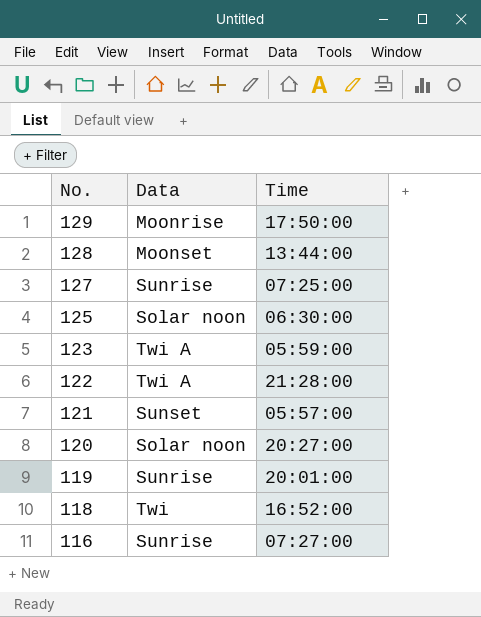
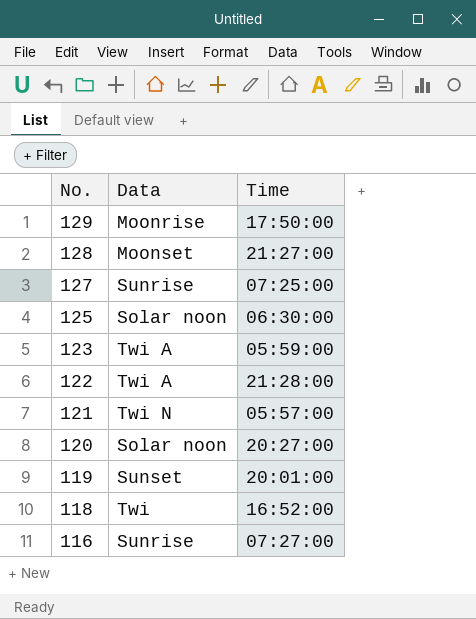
128 | Time: 13:44:00 -> 21:27:00
121 | Data: Sunset -> Twi N
119 | Data: Sunrise -> Sunset

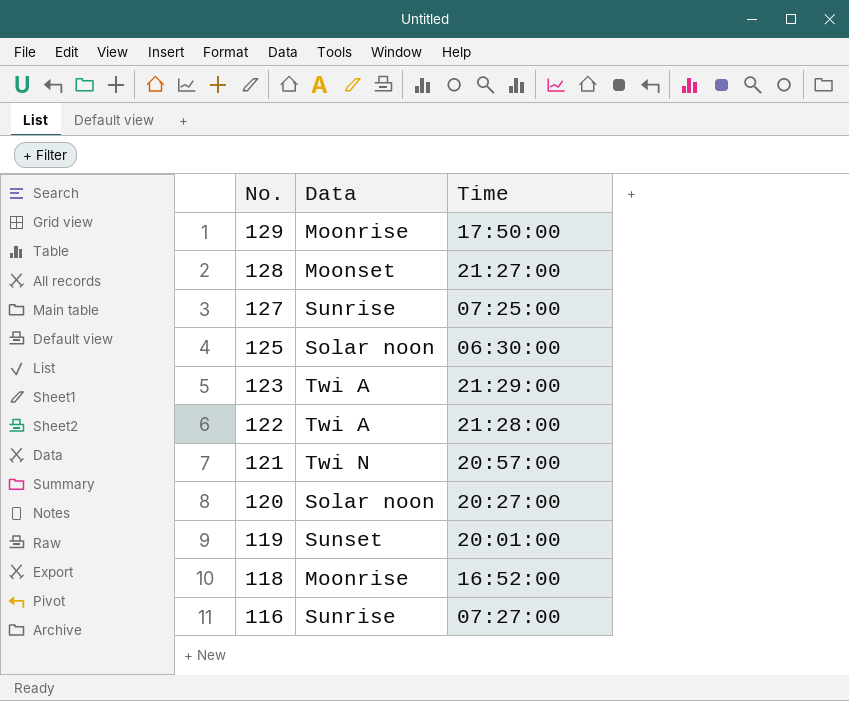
123 | Time: 05:59:00 -> 21:29:00
121 | Time: 05:57:00 -> 20:57:00
118 | Data: Twi -> Moonrise

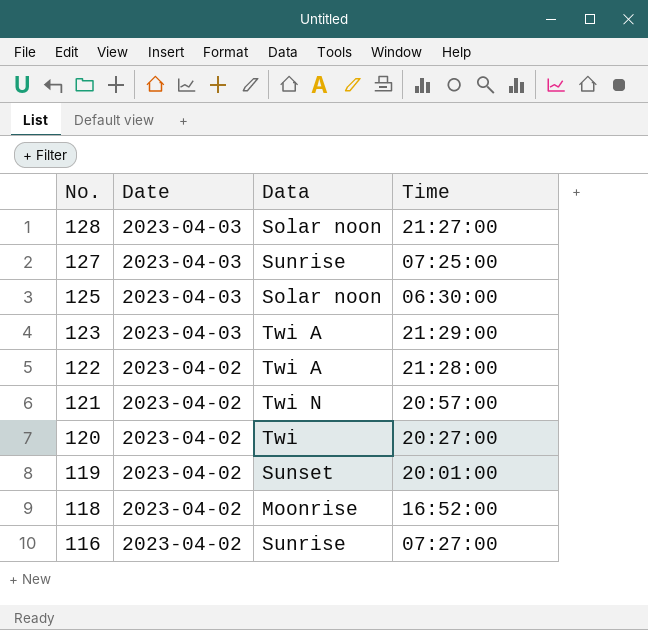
column Date | position: none -> 2
row 129: Moonrise | 17:50:00 -> none
128 | Data: Moonset -> Solar noon
120 | Data: Solar noon -> Twi

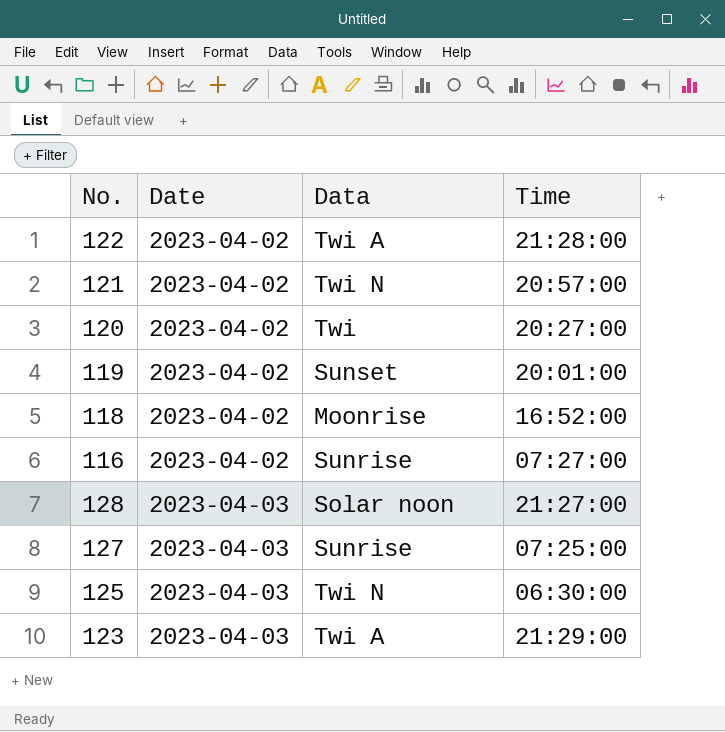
row order: No. descending -> Date ascending
125 | Data: Solar noon -> Twi N

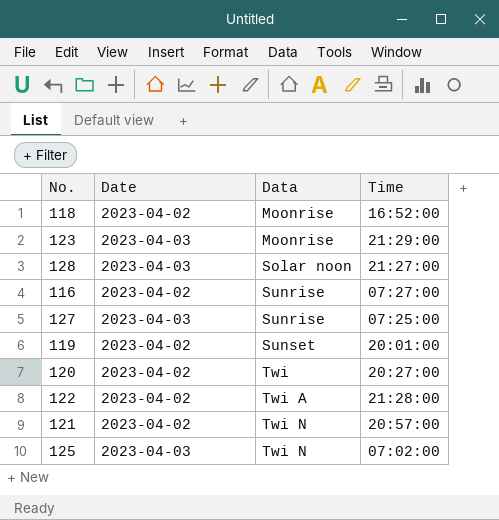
row order: Date ascending -> Data ascending
123 | Data: Twi A -> Moonrise
125 | Time: 06:30:00 -> 07:02:00

